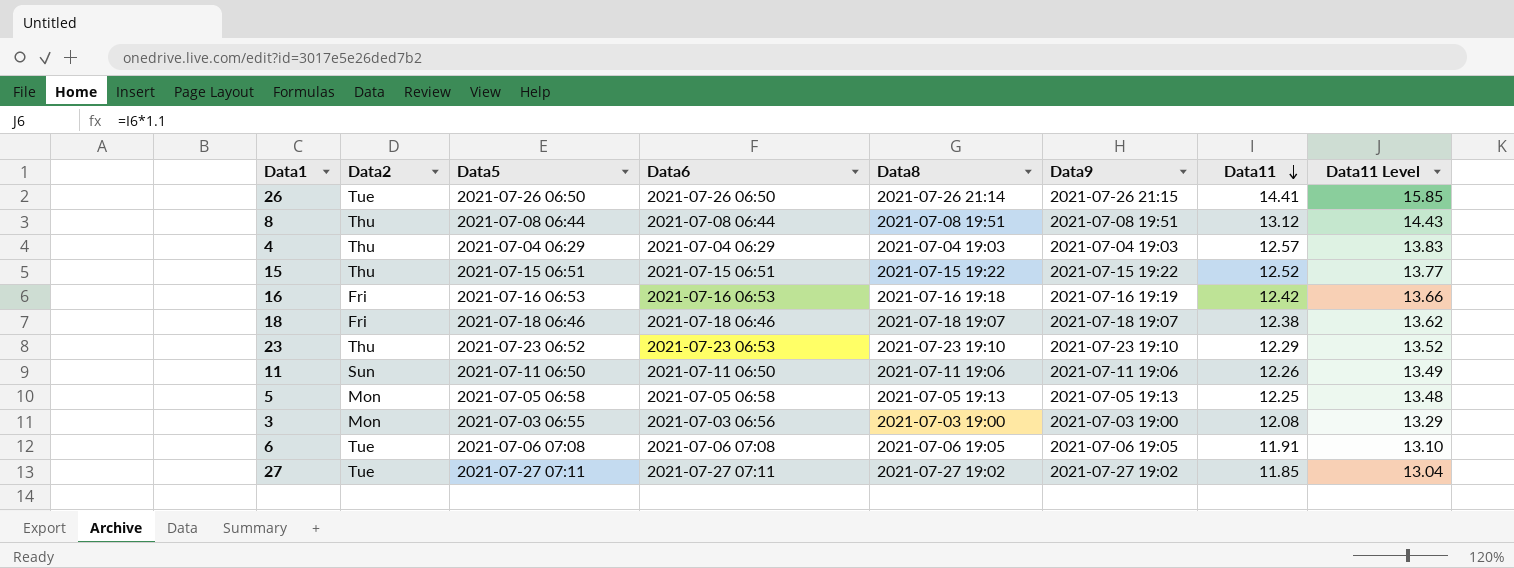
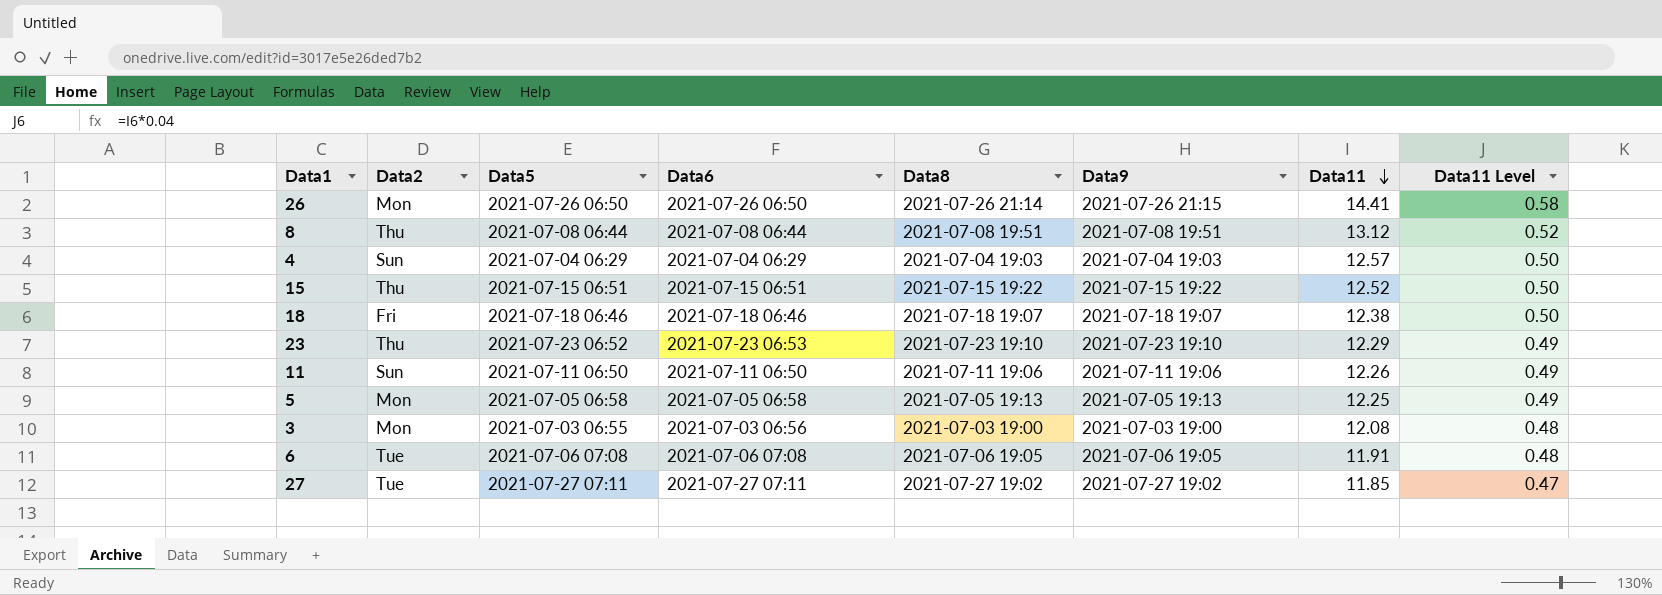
column Data11 Level | formula: [Data11] * 1.1 -> [Data11] * 0.04
row 16: Fri | 2021-07-16 06:53 | 2021-07-16 06:53 | 2021-07-16 19:18 | 2021-07-16 19:19 | 12.42 | 13.66 -> none
26 | Data2: Tue -> Mon
4 | Data2: Thu -> Sun

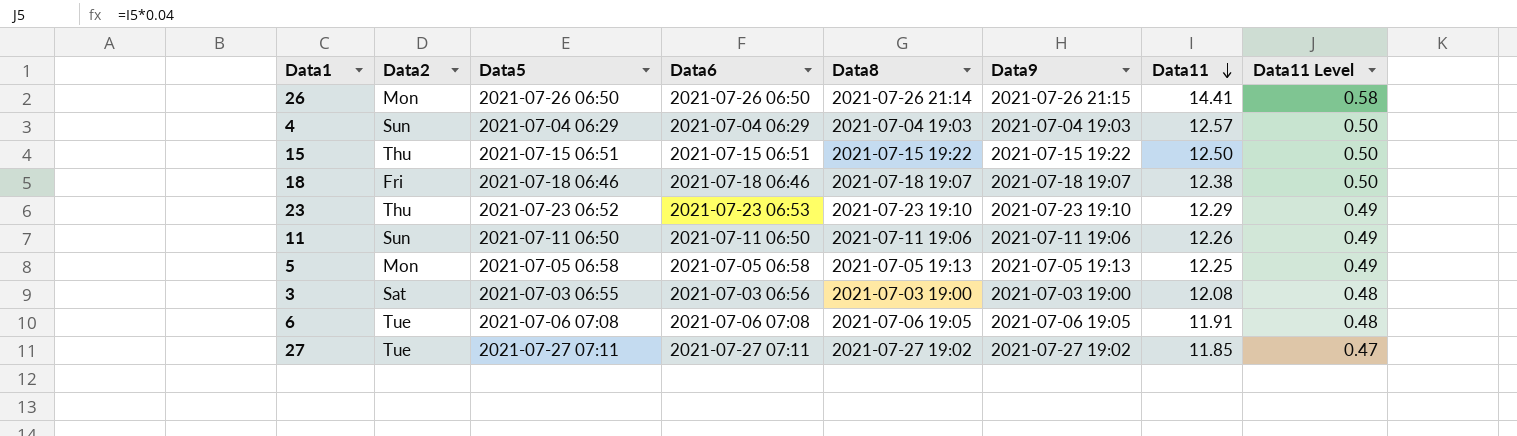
row 8: Thu | 2021-07-08 06:44 | 2021-07-08 06:44 | 2021-07-08 19:51 | 2021-07-08 19:51 | 13.12 | 0.52 -> none
15 | Data11: 12.52 -> 12.50
3 | Data2: Mon -> Sat

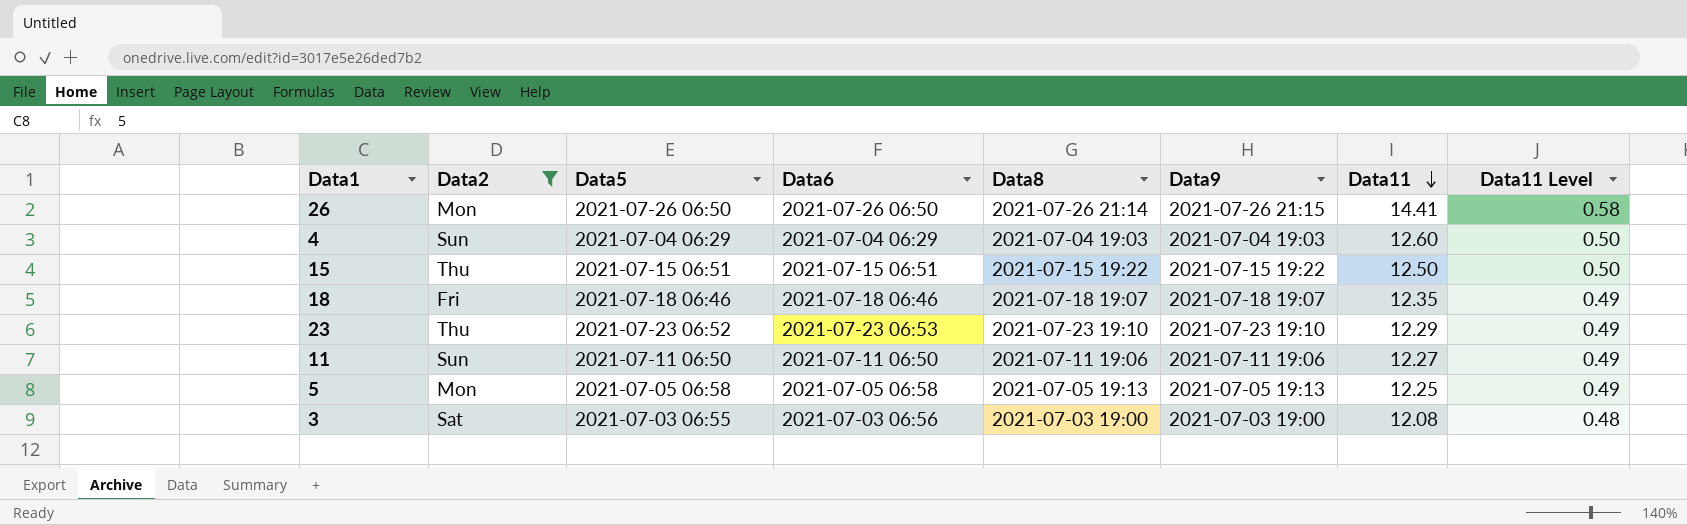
filter: none -> Data2 != Tue
4 | Data11: 12.57 -> 12.60
18 | Data11: 12.38 -> 12.35
18 | Data11 Level: 0.50 -> 0.49
11 | Data11: 12.26 -> 12.27

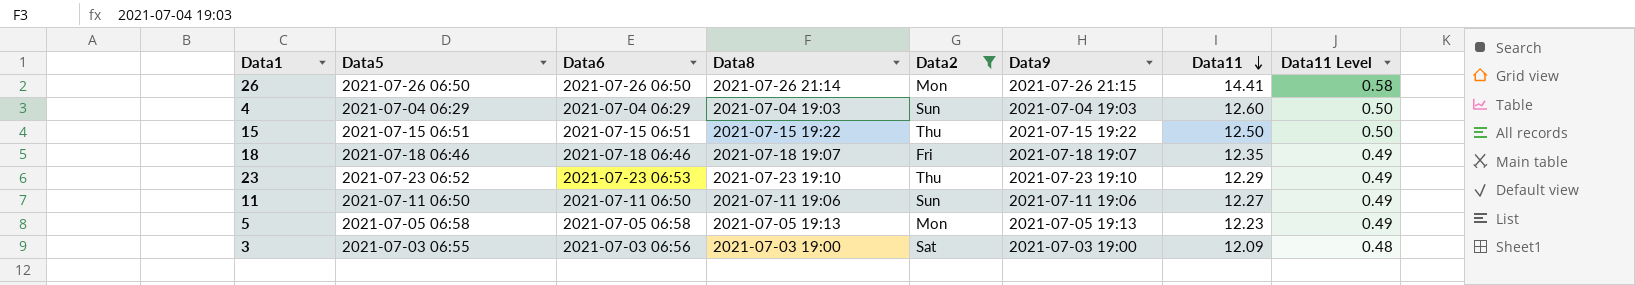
column Data2 | position: 2 -> 5
5 | Data11: 12.25 -> 12.23
3 | Data11: 12.08 -> 12.09

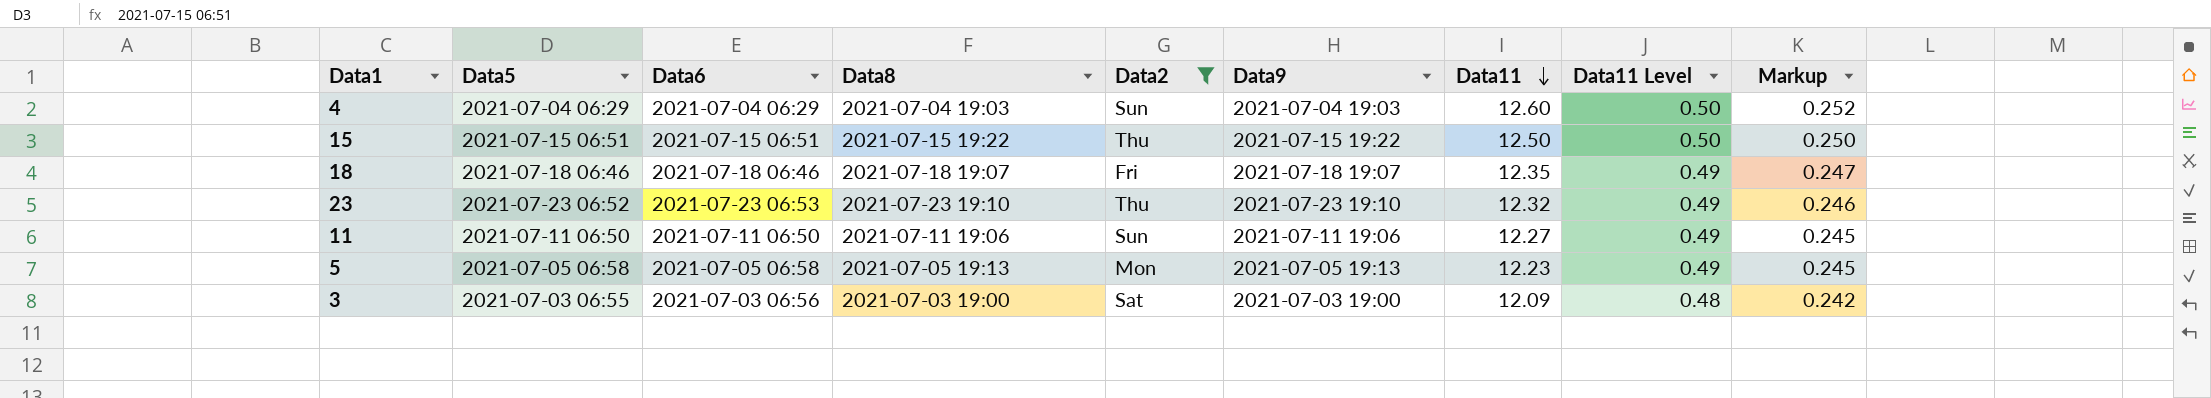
column Markup | formula: none -> [Data11] * 0.02
row 26: 2021-07-26 06:50 | 2021-07-26 06:50 | 2021-07-26 21:14 | Mon | 2021-07-26 21:15 | 14.41 | 0.58 -> none
23 | Data11: 12.29 -> 12.32

